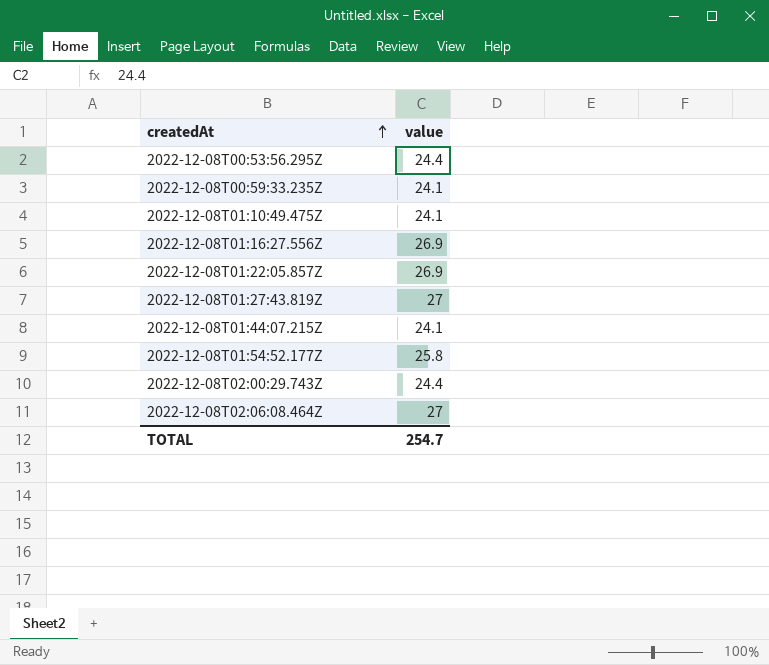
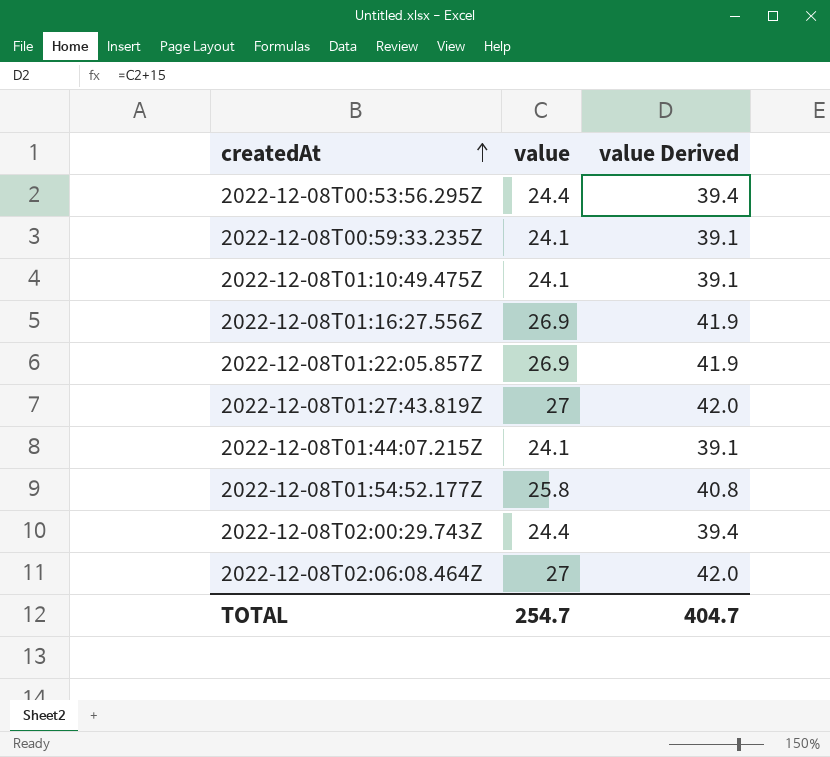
column value Derived | formula: none -> [value] + 15

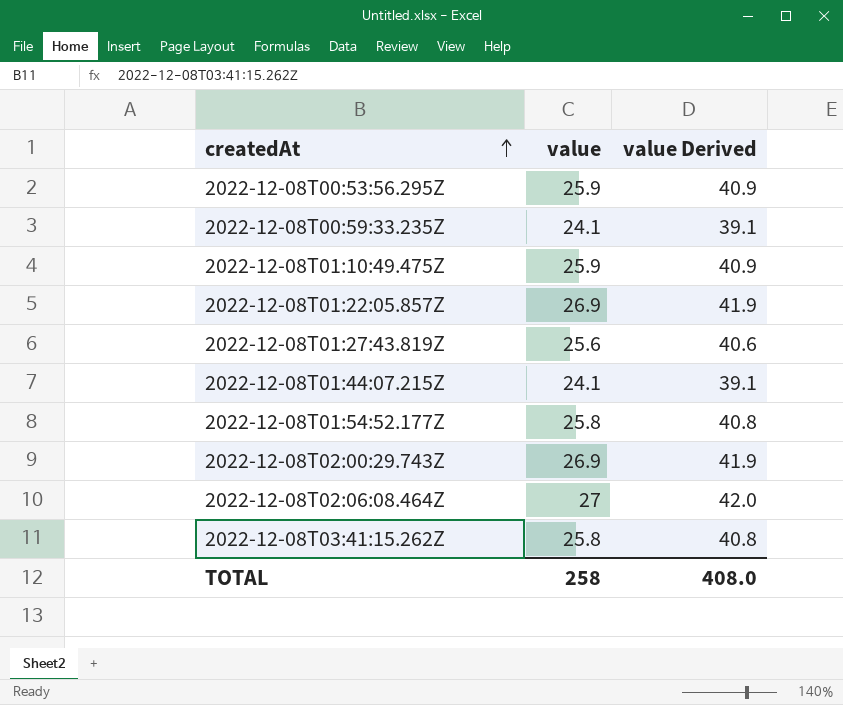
row 2022-12-08T01:16:27.556Z: 26.9 | 41.9 -> none
2022-12-08T00:53:56.295Z | value: 24.4 -> 25.9
2022-12-08T00:53:56.295Z | value Derived: 39.4 -> 40.9
2022-12-08T01:10:49.475Z | value: 24.1 -> 25.9
2022-12-08T01:10:49.475Z | value Derived: 39.1 -> 40.9
2022-12-08T01:27:43.819Z | value: 27 -> 25.6
2022-12-08T01:27:43.819Z | value Derived: 42.0 -> 40.6
2022-12-08T02:00:29.743Z | value: 24.4 -> 26.9
2022-12-08T02:00:29.743Z | value Derived: 39.4 -> 41.9
row 2022-12-08T03:41:15.262Z: none -> 25.8 | 40.8
TOTAL | value: 254.7 -> 258
TOTAL | value Derived: 404.7 -> 408.0

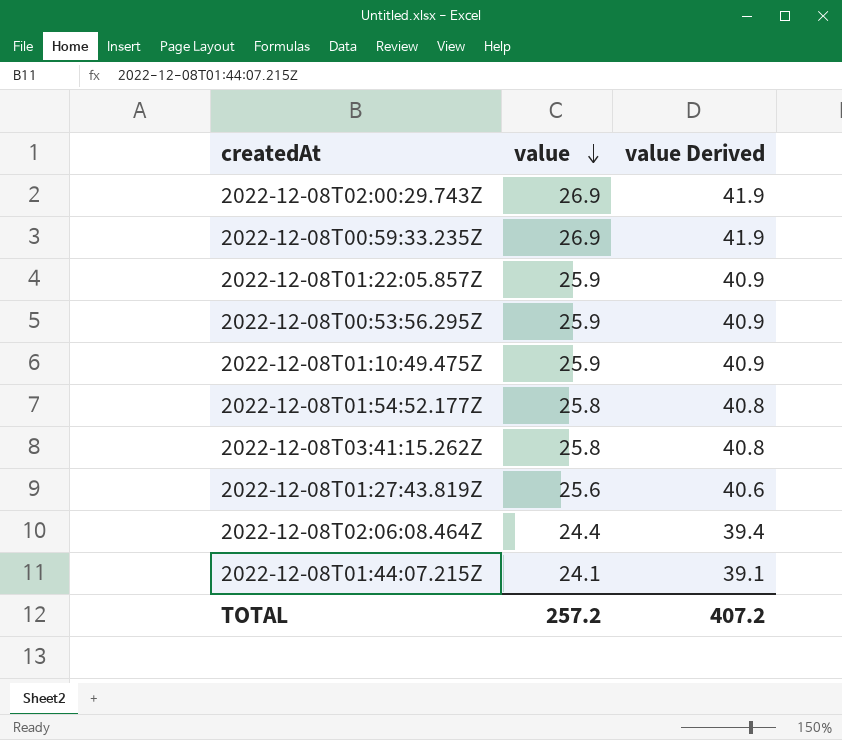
row order: createdAt ascending -> value descending
2022-12-08T00:59:33.235Z | value: 24.1 -> 26.9
2022-12-08T00:59:33.235Z | value Derived: 39.1 -> 41.9
2022-12-08T01:22:05.857Z | value: 26.9 -> 25.9
2022-12-08T01:22:05.857Z | value Derived: 41.9 -> 40.9
2022-12-08T02:06:08.464Z | value: 27 -> 24.4
2022-12-08T02:06:08.464Z | value Derived: 42.0 -> 39.4
TOTAL | value: 258 -> 257.2
TOTAL | value Derived: 408.0 -> 407.2

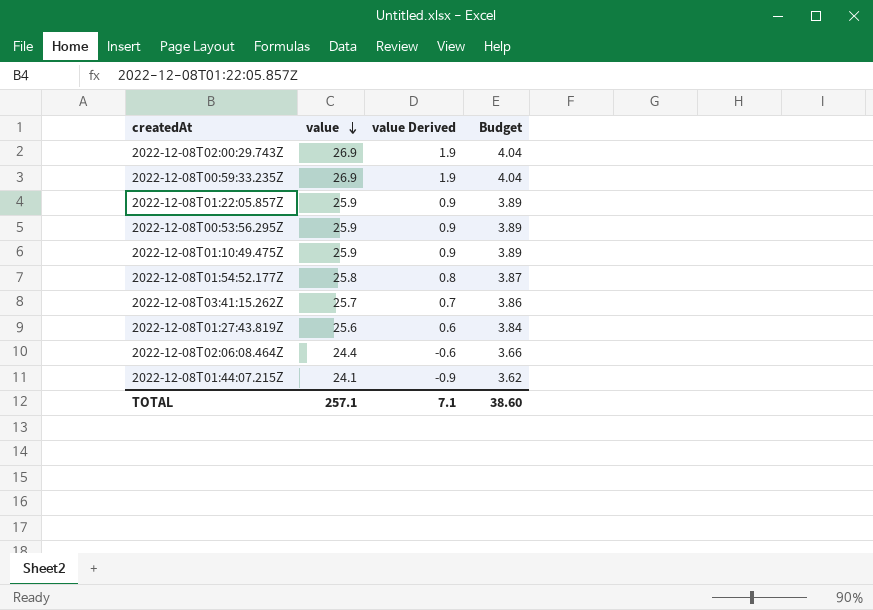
column value Derived | formula: [value] + 15 -> [value] - 25
column Budget | formula: none -> [value] * 0.15
2022-12-08T03:41:15.262Z | value: 25.8 -> 25.7
TOTAL | value: 257.2 -> 257.1
TOTAL | value Derived: 407.2 -> 7.1

